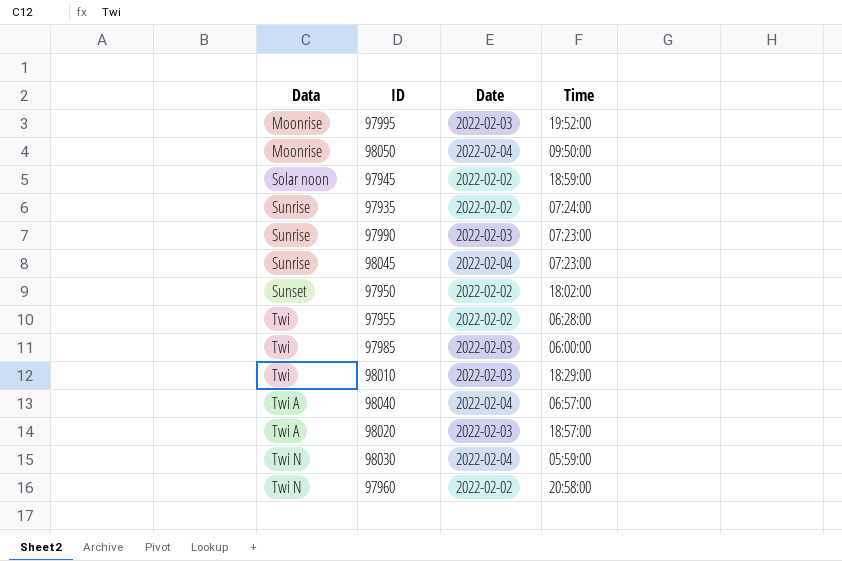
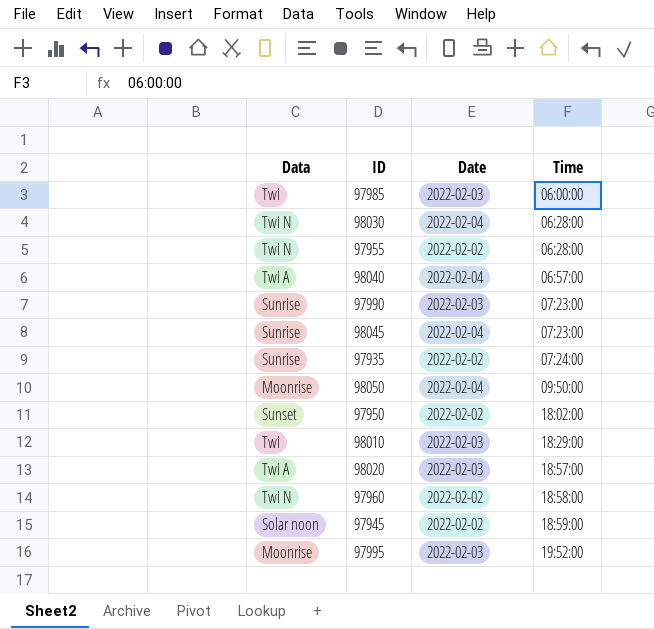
row order: Data ascending -> Time ascending
98030 | Time: 05:59:00 -> 06:28:00
97955 | Data: Twi -> Twi N
97960 | Time: 20:58:00 -> 18:58:00

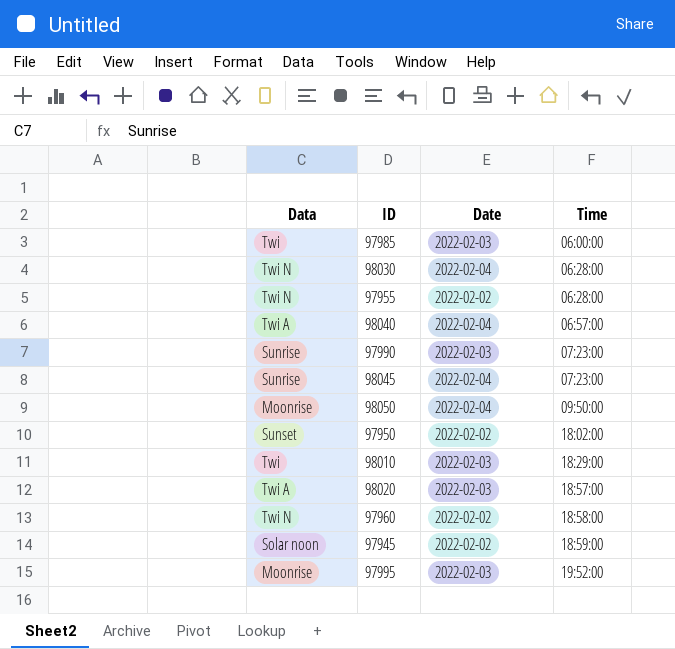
row 97935: Sunrise | 2022-02-02 | 07:24:00 -> none

